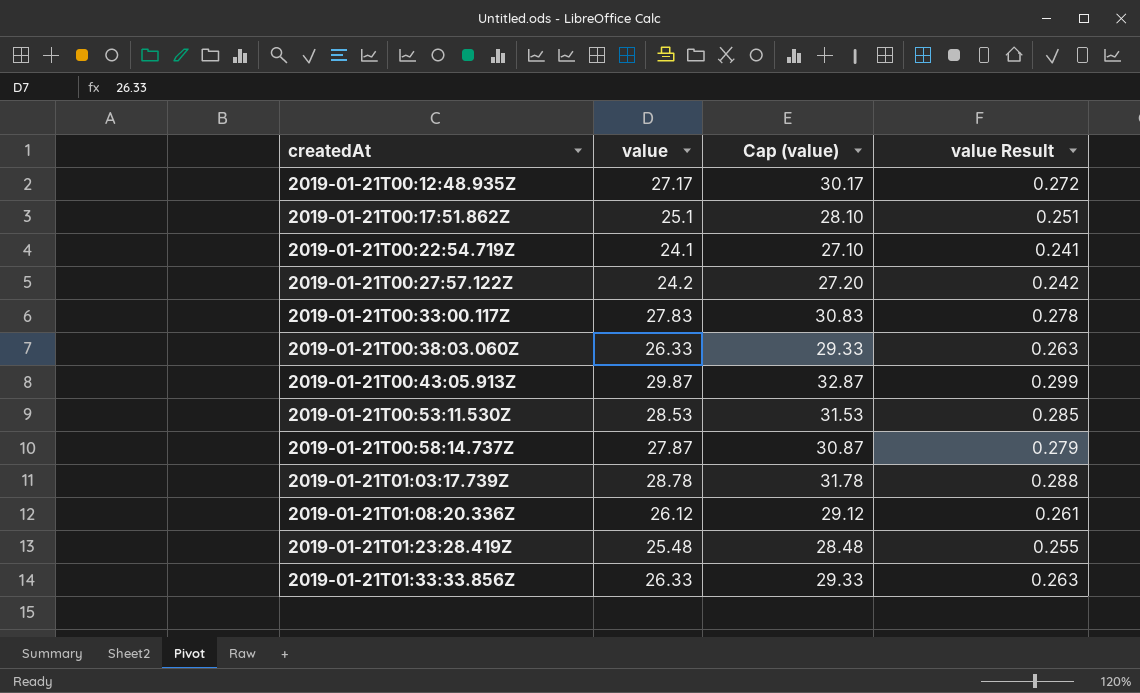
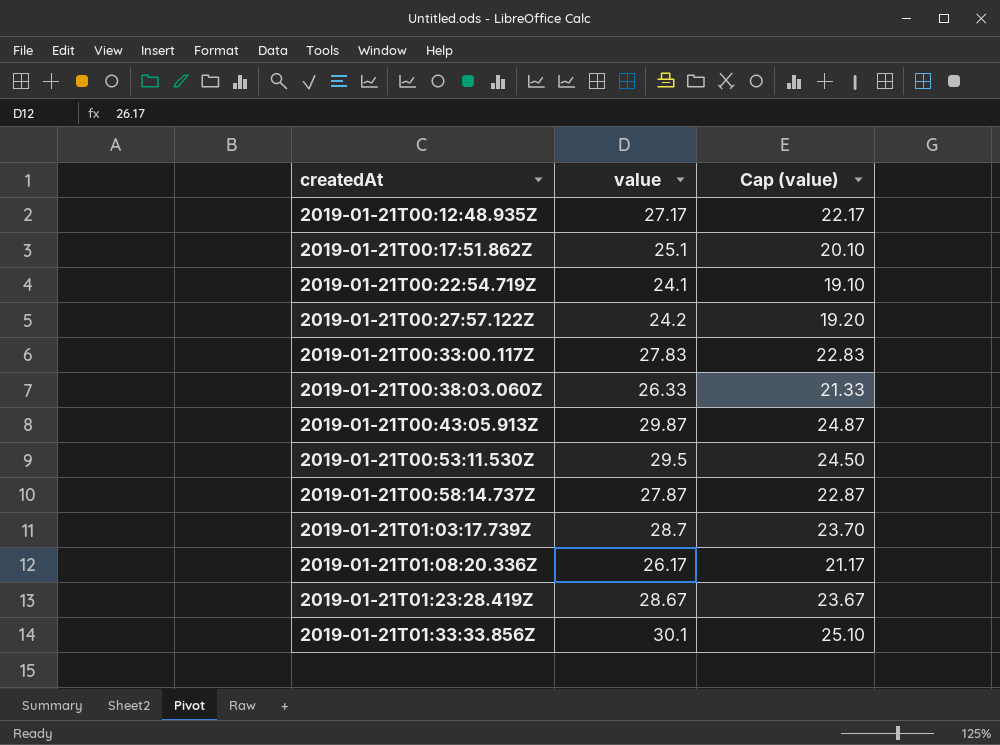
column value Result | formula: [value] * 0.01 -> none
column Cap (value) | formula: [value] + 3 -> [value] - 5
2019-01-21T00:53:11.530Z | value: 28.53 -> 29.5
2019-01-21T01:03:17.739Z | value: 28.78 -> 28.7
2019-01-21T01:08:20.336Z | value: 26.12 -> 26.17
2019-01-21T01:23:28.419Z | value: 25.48 -> 28.67
2019-01-21T01:33:33.856Z | value: 26.33 -> 30.1

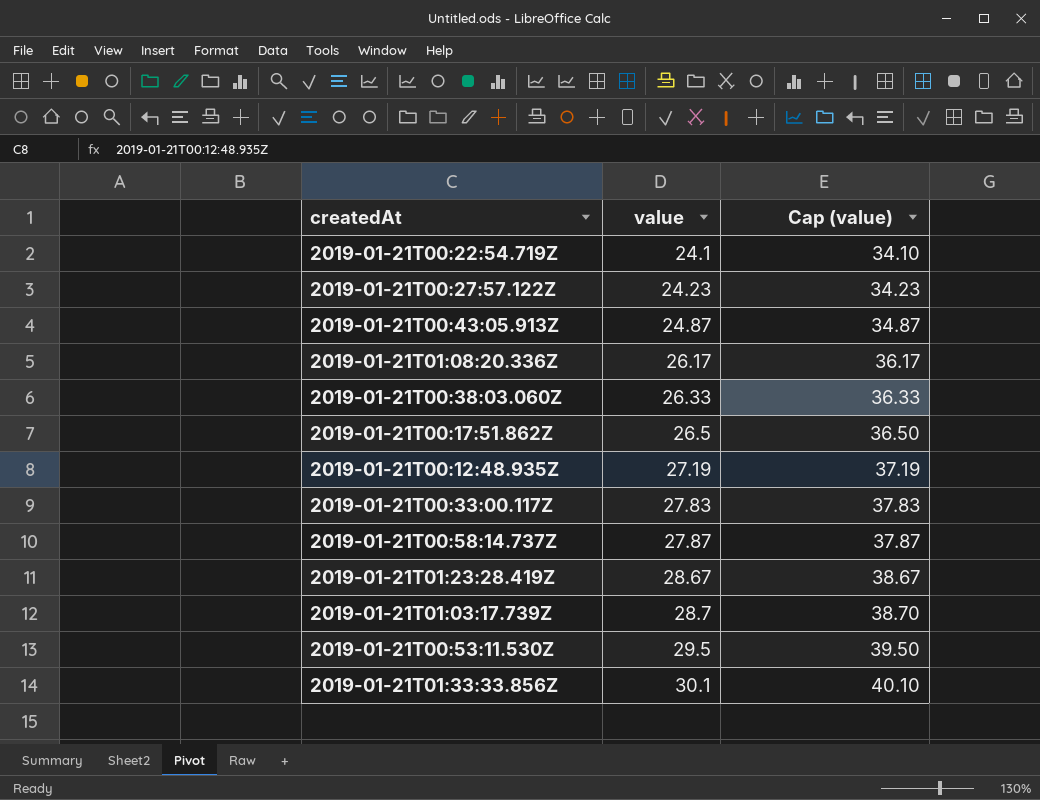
row order: createdAt ascending -> value ascending
column Cap (value) | formula: [value] - 5 -> [value] + 10
2019-01-21T00:27:57.122Z | value: 24.2 -> 24.23
2019-01-21T00:43:05.913Z | value: 29.87 -> 24.87
2019-01-21T00:17:51.862Z | value: 25.1 -> 26.5
2019-01-21T00:12:48.935Z | value: 27.17 -> 27.19

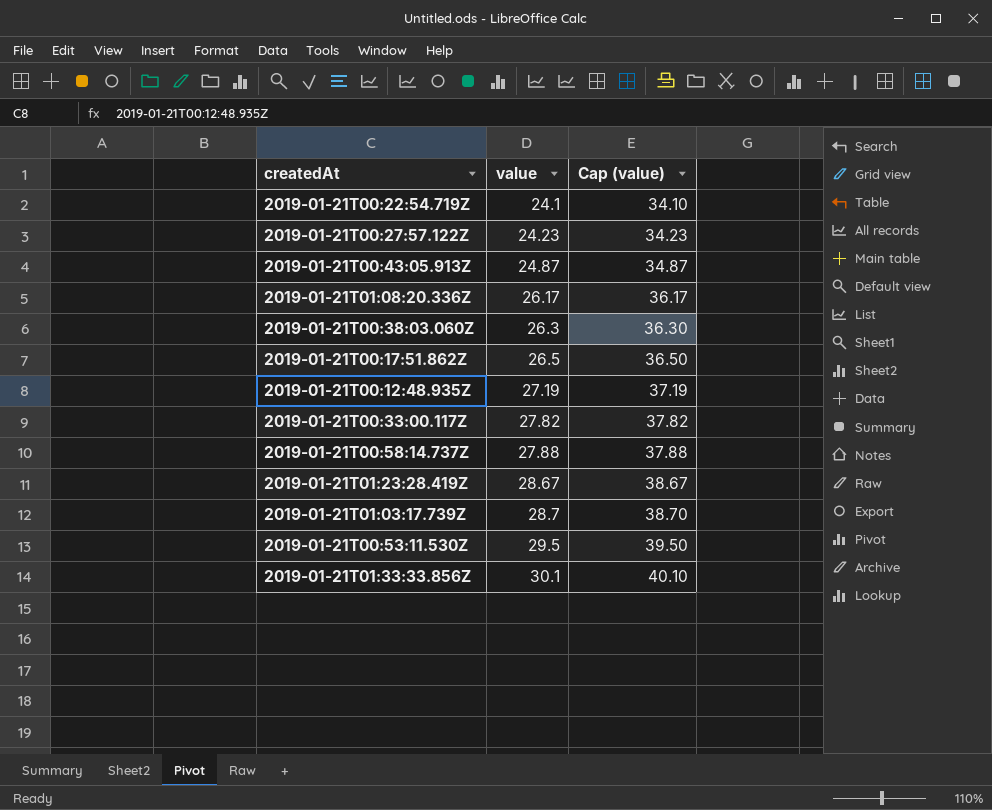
2019-01-21T00:38:03.060Z | value: 26.33 -> 26.3
2019-01-21T00:38:03.060Z | Cap (value): 36.33 -> 36.30
2019-01-21T00:33:00.117Z | value: 27.83 -> 27.82
2019-01-21T00:33:00.117Z | Cap (value): 37.83 -> 37.82
2019-01-21T00:58:14.737Z | value: 27.87 -> 27.88
2019-01-21T00:58:14.737Z | Cap (value): 37.87 -> 37.88

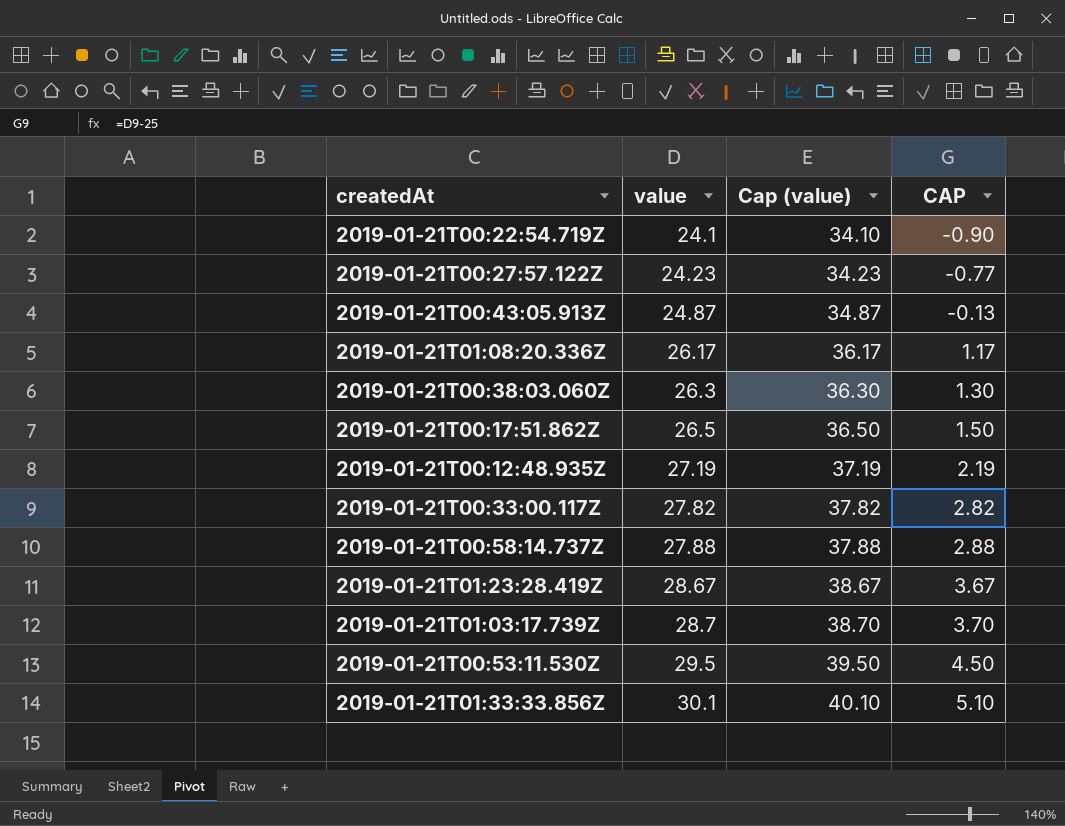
column CAP | formula: none -> [value] - 25

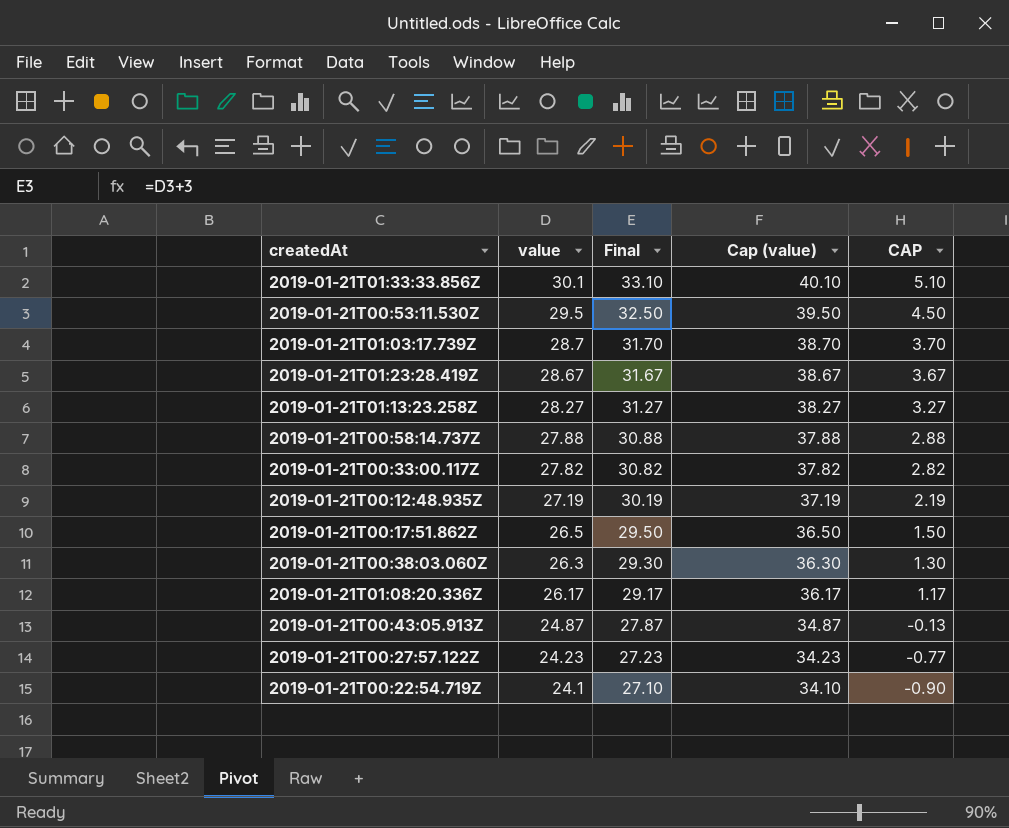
row order: value ascending -> value descending
column Final | formula: none -> [value] + 3
row 2019-01-21T01:13:23.258Z: none -> 28.27 | 31.27 | 38.27 | 3.27

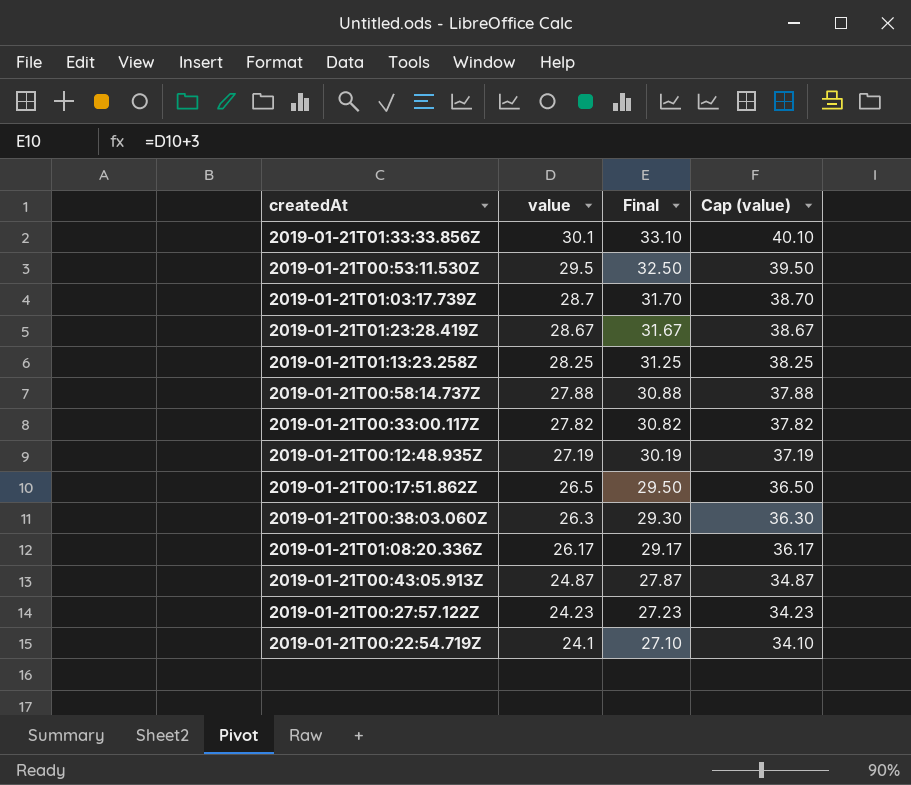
column CAP | formula: [value] - 25 -> none
2019-01-21T01:13:23.258Z | value: 28.27 -> 28.25
2019-01-21T01:13:23.258Z | Final: 31.27 -> 31.25
2019-01-21T01:13:23.258Z | Cap (value): 38.27 -> 38.25

